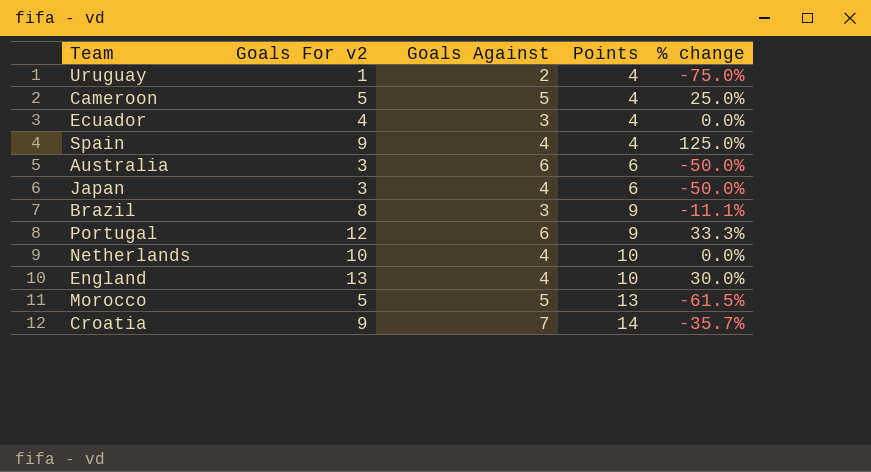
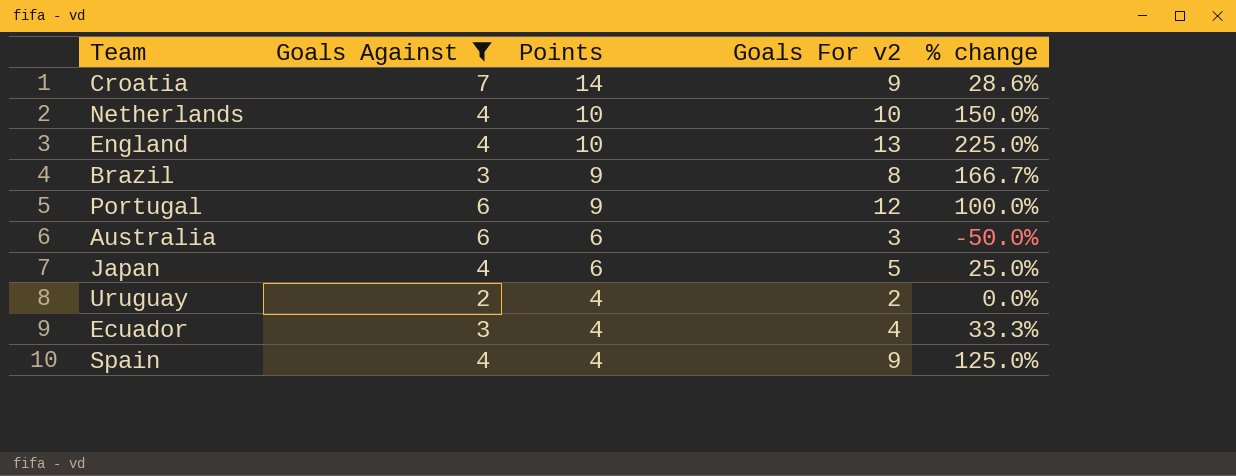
filter: none -> Goals Against != 5
row order: Points ascending -> Points descending
column Goals For v2 | position: 2 -> 4
column % change | formula: ([Goals For v2] - [Points]) / [Points] -> ([Goals For v2] - [Goals Against]) / [Goals Against]
Japan | Goals For v2: 3 -> 5
Uruguay | Goals For v2: 1 -> 2

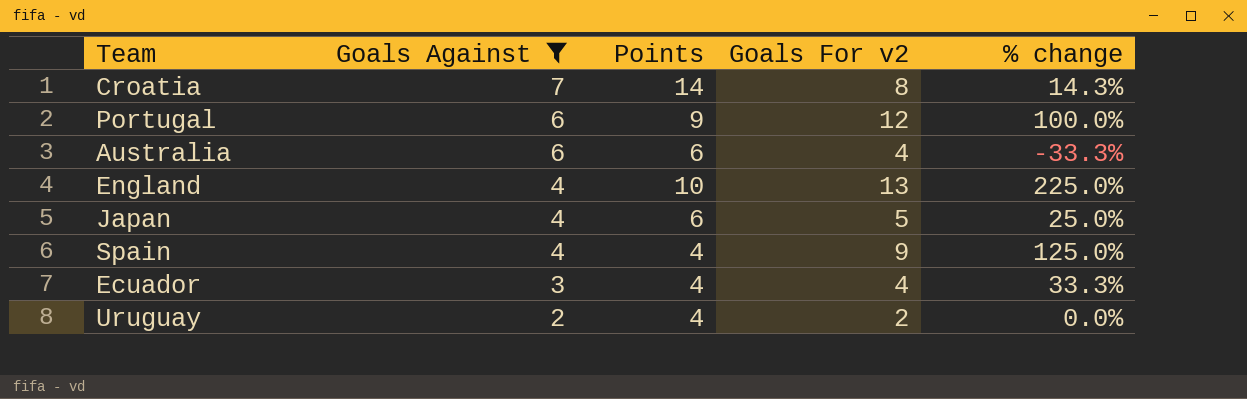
row order: Points descending -> Goals Against descending
row Netherlands: 4 | 10 | 10 | 150.0% -> none
row Brazil: 3 | 9 | 8 | 166.7% -> none
Croatia | Goals For v2: 9 -> 8
Croatia | % change: 28.6% -> 14.3%
Australia | Goals For v2: 3 -> 4
Australia | % change: -50.0% -> -33.3%

